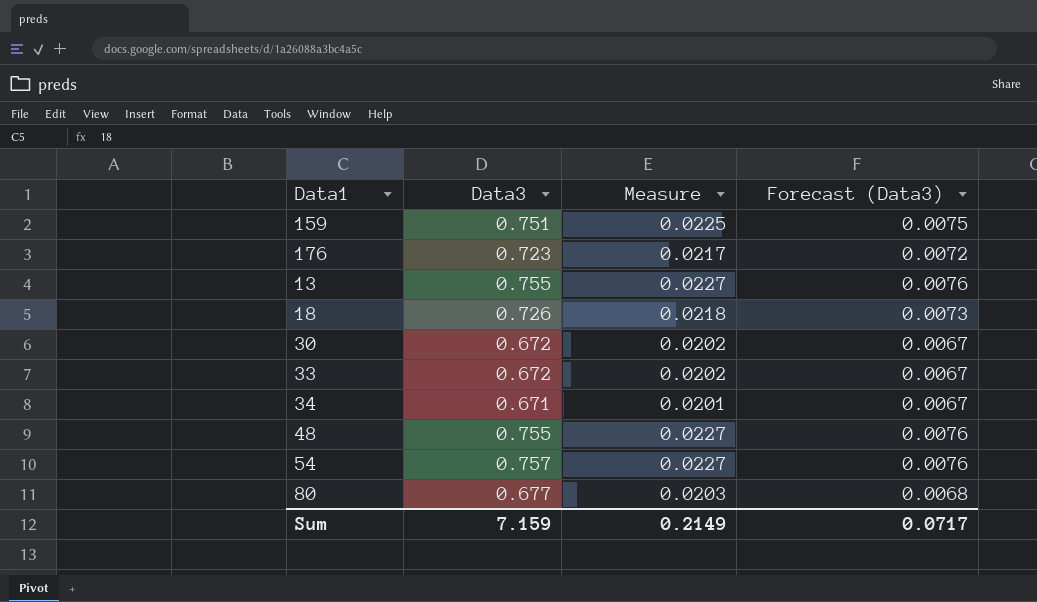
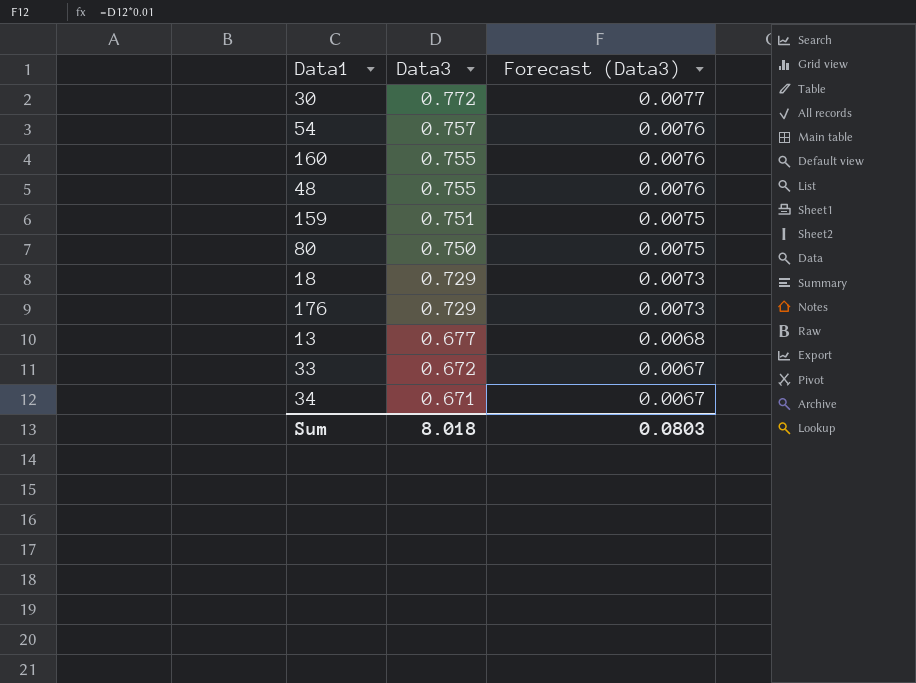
row order: none -> Data3 descending
column Measure | formula: [Data3] * 0.03 -> none
30 | Data3: 0.672 -> 0.772
30 | Forecast (Data3): 0.0067 -> 0.0077
row 160: none -> 0.755 | 0.0076
80 | Data3: 0.677 -> 0.750
80 | Forecast (Data3): 0.0068 -> 0.0075
18 | Data3: 0.726 -> 0.729
176 | Data3: 0.723 -> 0.729
176 | Forecast (Data3): 0.0072 -> 0.0073
13 | Data3: 0.755 -> 0.677
13 | Forecast (Data3): 0.0076 -> 0.0068
Sum | Data3: 7.159 -> 8.018
Sum | Forecast (Data3): 0.0717 -> 0.0803

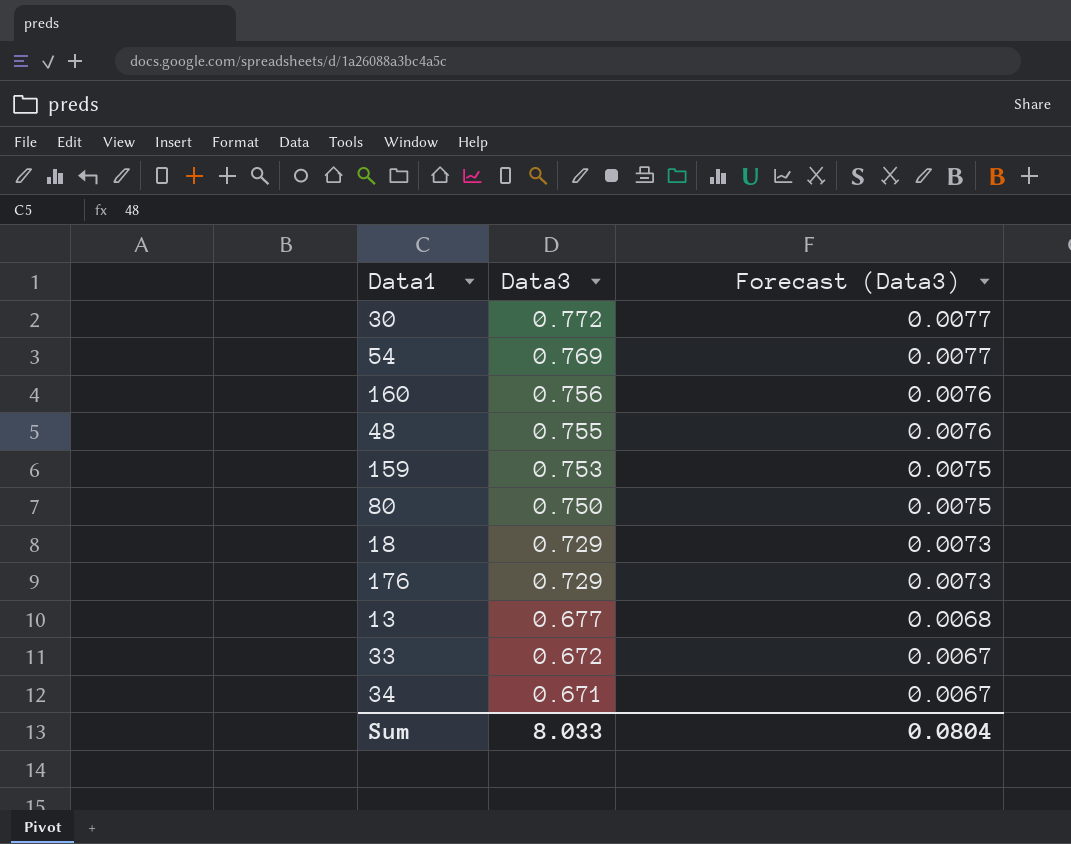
54 | Data3: 0.757 -> 0.769
54 | Forecast (Data3): 0.0076 -> 0.0077
160 | Data3: 0.755 -> 0.756
159 | Data3: 0.751 -> 0.753
Sum | Data3: 8.018 -> 8.033
Sum | Forecast (Data3): 0.0803 -> 0.0804

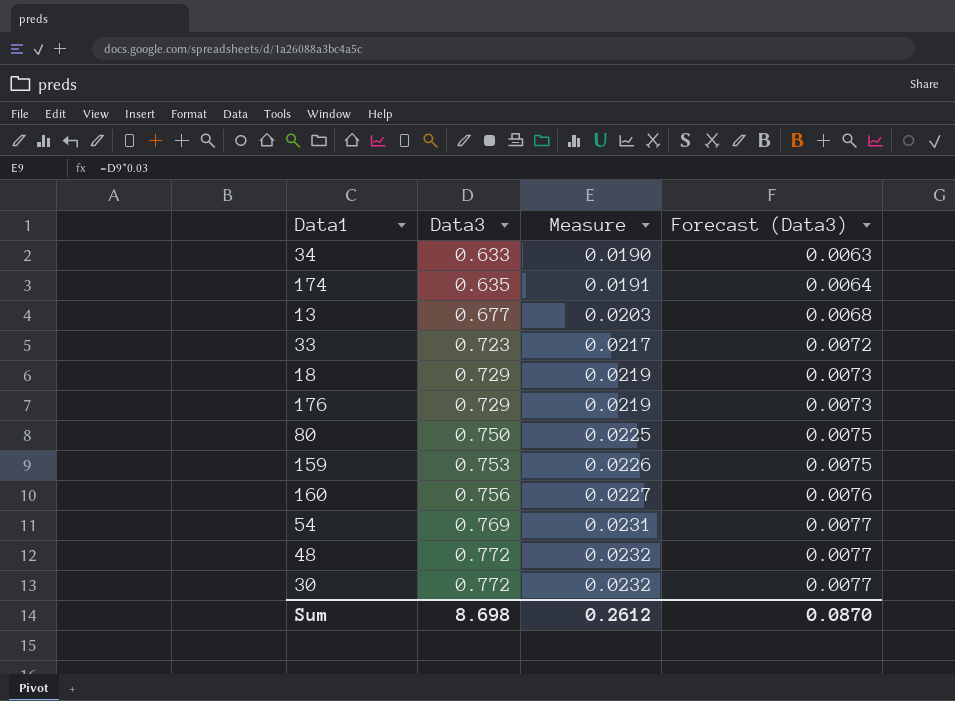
row order: Data3 descending -> Data3 ascending
column Measure | formula: none -> [Data3] * 0.03
34 | Data3: 0.671 -> 0.633
34 | Forecast (Data3): 0.0067 -> 0.0063
row 174: none -> 0.635 | 0.0191 | 0.0064
33 | Data3: 0.672 -> 0.723
33 | Forecast (Data3): 0.0067 -> 0.0072
48 | Data3: 0.755 -> 0.772
48 | Forecast (Data3): 0.0076 -> 0.0077
Sum | Data3: 8.033 -> 8.698
Sum | Forecast (Data3): 0.0804 -> 0.0870

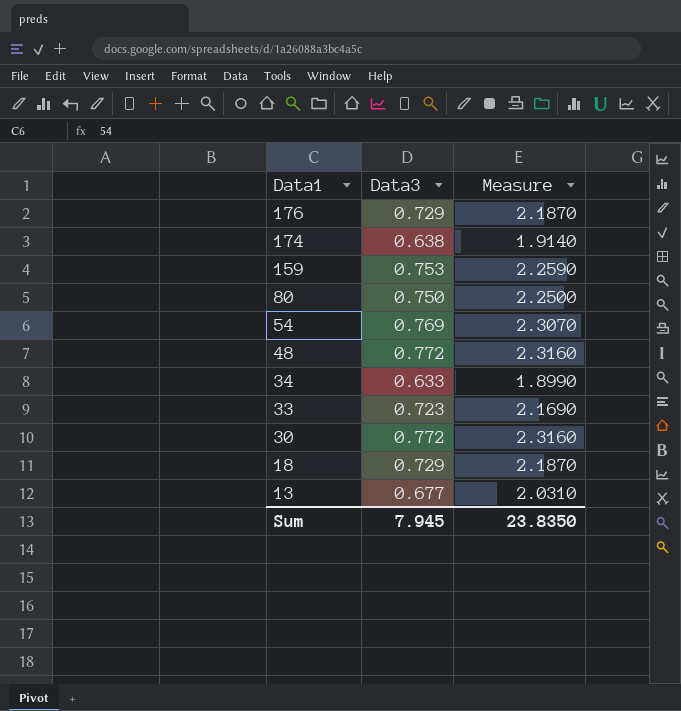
row order: Data3 ascending -> Data1 descending
column Forecast (Data3) | formula: [Data3] * 0.01 -> none
column Measure | formula: [Data3] * 0.03 -> [Data3] * 3
row 160: 0.756 | 0.0227 | 0.0076 -> none
174 | Data3: 0.635 -> 0.638
Sum | Data3: 8.698 -> 7.945
Sum | Measure: 0.2612 -> 23.8350

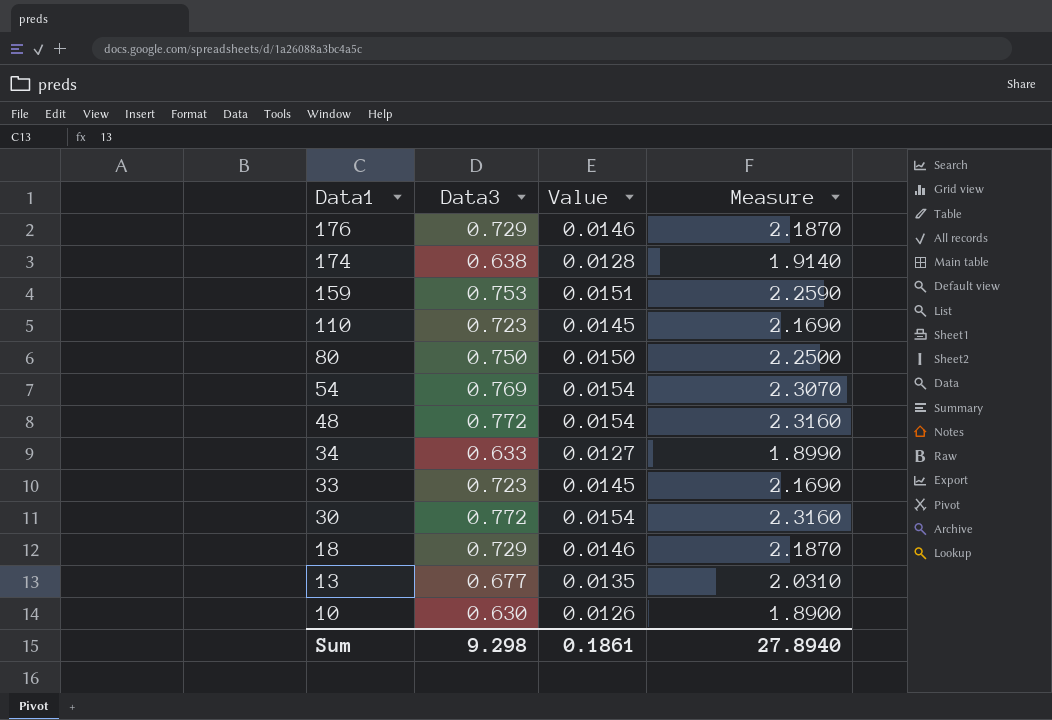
column Value | formula: none -> [Data3] * 0.02
row 110: none -> 0.723 | 0.0145 | 2.1690
row 10: none -> 0.630 | 0.0126 | 1.8900
Sum | Data3: 7.945 -> 9.298
Sum | Measure: 23.8350 -> 27.8940

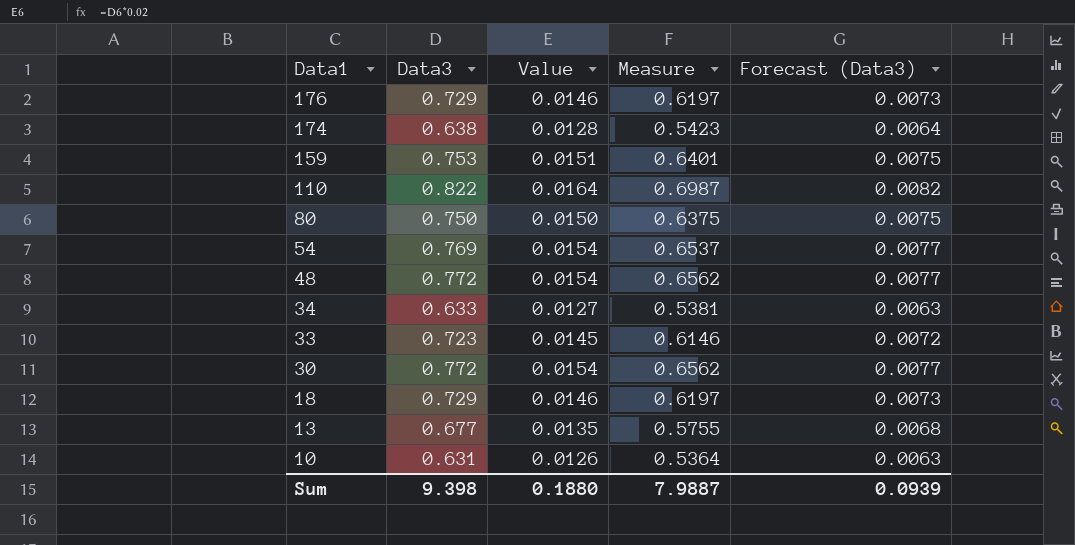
column Measure | formula: [Data3] * 3 -> [Data3] * 0.85
column Forecast (Data3) | formula: none -> [Data3] * 0.01
110 | Data3: 0.723 -> 0.822
110 | Value: 0.0145 -> 0.0164
10 | Data3: 0.630 -> 0.631
Sum | Data3: 9.298 -> 9.398
Sum | Value: 0.1861 -> 0.1880
Sum | Measure: 27.8940 -> 7.9887

